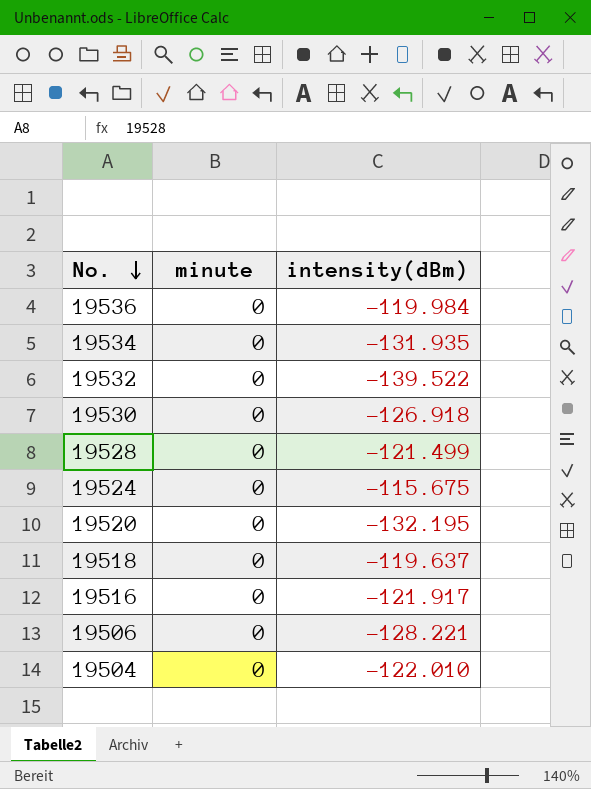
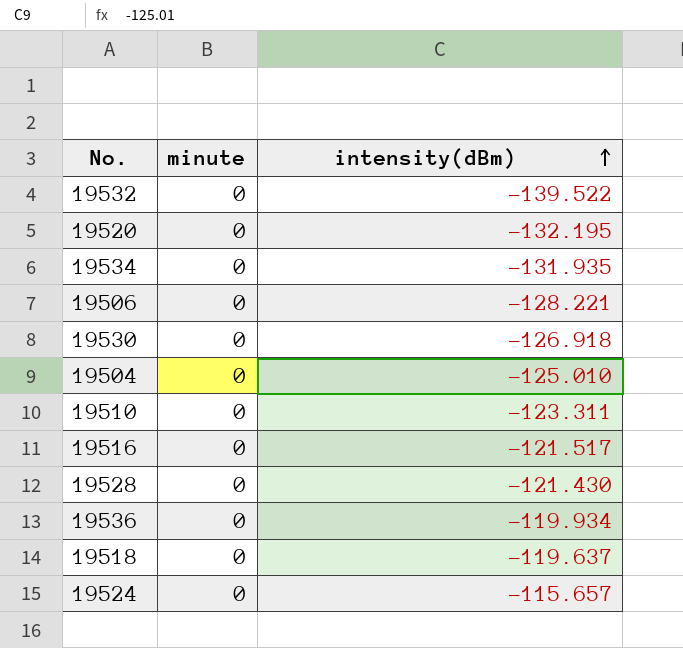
row order: No. descending -> intensity(dBm) ascending
19504 | intensity(dBm): -122.010 -> -125.010
row 19510: none -> 0 | -123.311
19516 | intensity(dBm): -121.917 -> -121.517
19528 | intensity(dBm): -121.499 -> -121.430
19536 | intensity(dBm): -119.984 -> -119.934
19524 | intensity(dBm): -115.675 -> -115.657

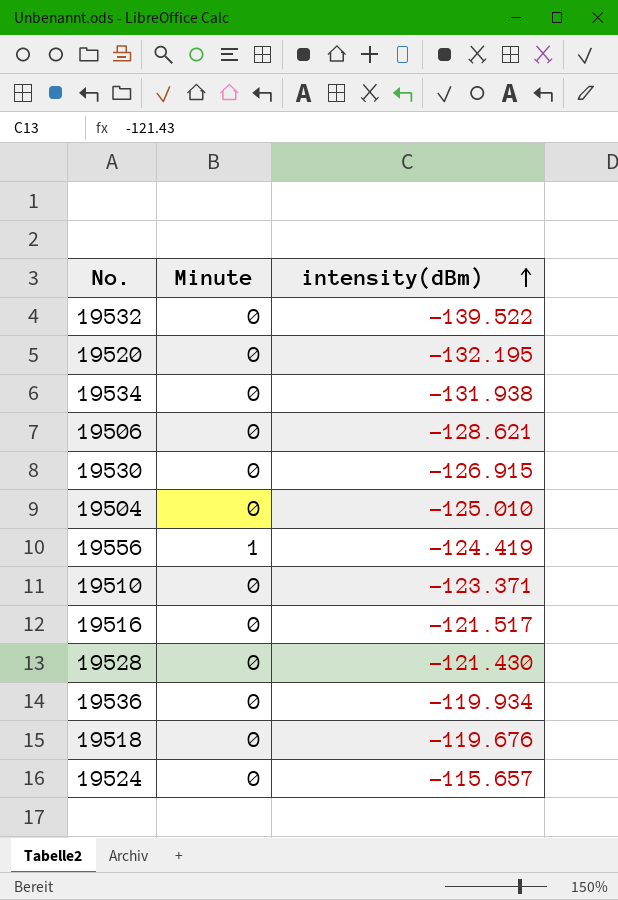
column name: minute -> Minute
19534 | intensity(dBm): -131.935 -> -131.938
19506 | intensity(dBm): -128.221 -> -128.621
19530 | intensity(dBm): -126.918 -> -126.915
row 19556: none -> 1 | -124.419
19510 | intensity(dBm): -123.311 -> -123.371
19518 | intensity(dBm): -119.637 -> -119.676

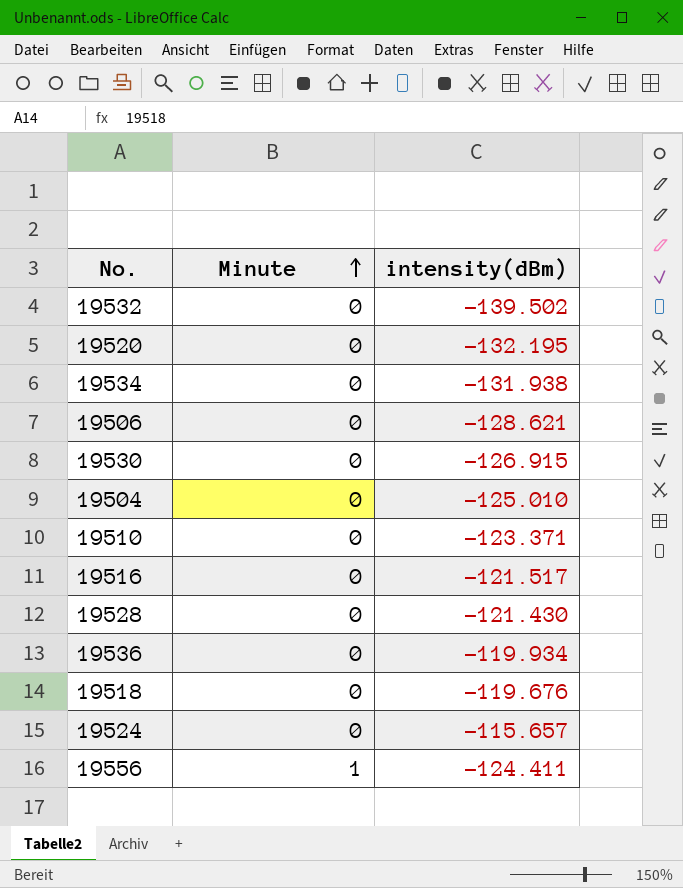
row order: intensity(dBm) ascending -> Minute ascending
19532 | intensity(dBm): -139.522 -> -139.502
19556 | intensity(dBm): -124.419 -> -124.411

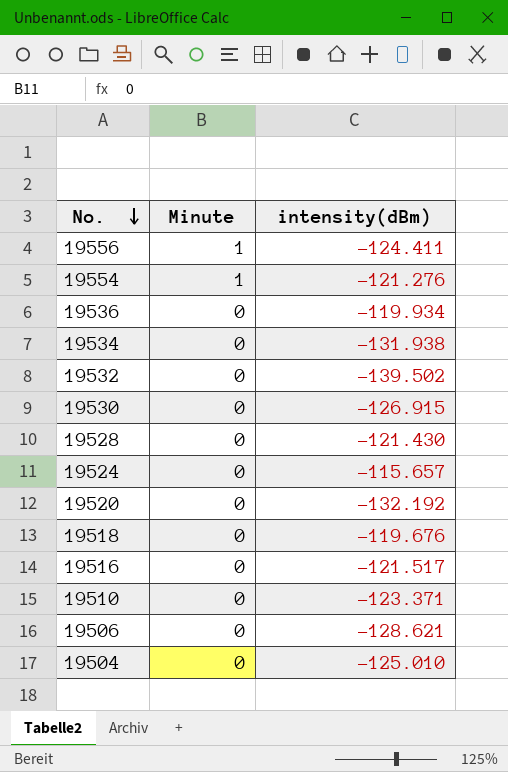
row order: Minute ascending -> No. descending
row 19554: none -> 1 | -121.276
19520 | intensity(dBm): -132.195 -> -132.192

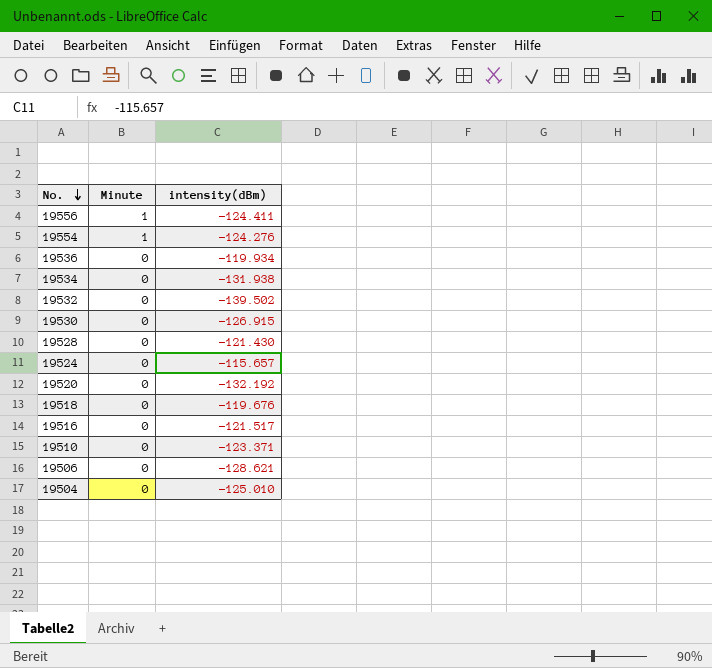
19554 | intensity(dBm): -121.276 -> -124.276

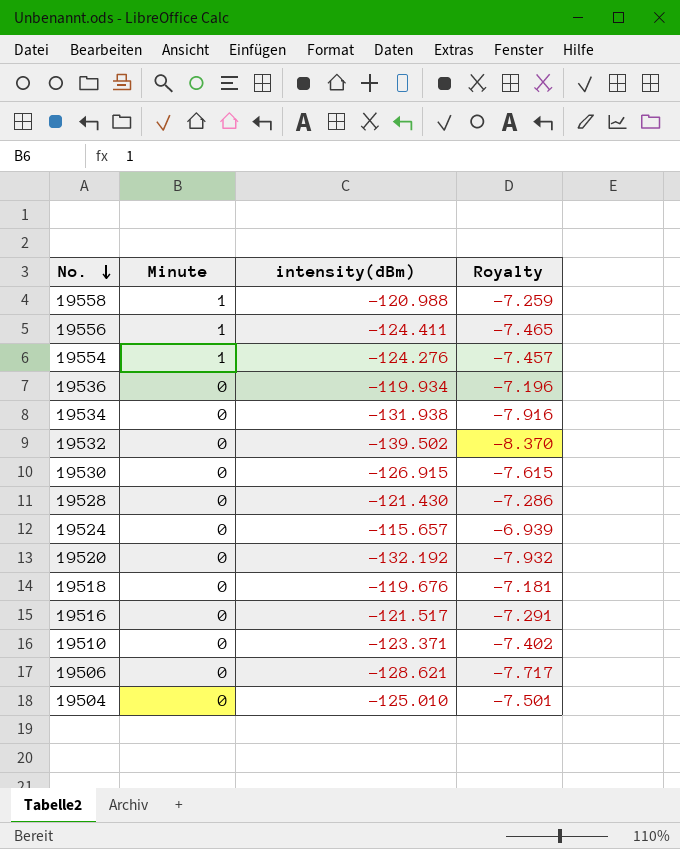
column Royalty | formula: none -> [intensity(dBm)] * 0.06
row 19558: none -> 1 | -120.988 | -7.259

